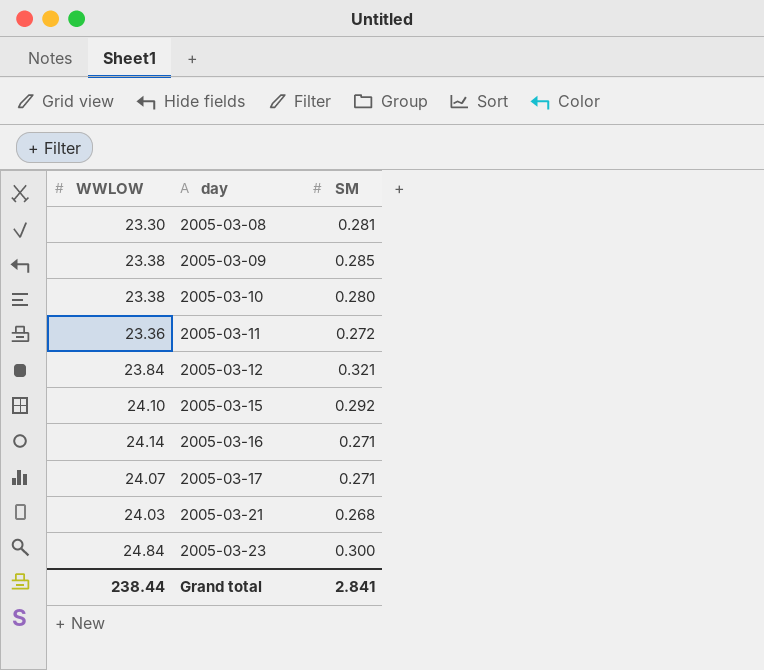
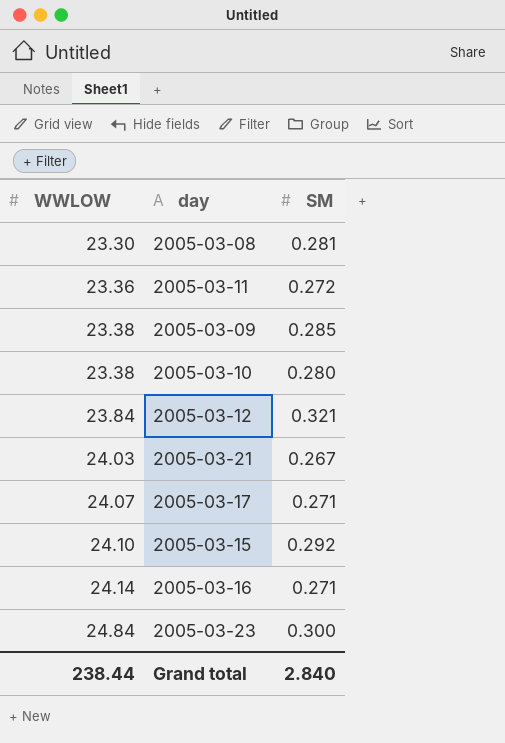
row order: day ascending -> WWLOW ascending
2005-03-21 | SM: 0.268 -> 0.267
Grand total | SM: 2.841 -> 2.840

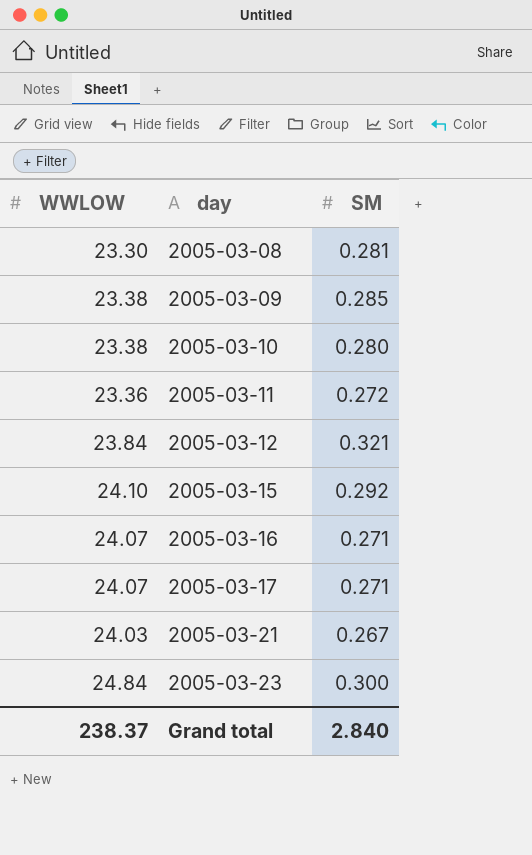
row order: WWLOW ascending -> day ascending
2005-03-16 | WWLOW: 24.14 -> 24.07
Grand total | WWLOW: 238.44 -> 238.37

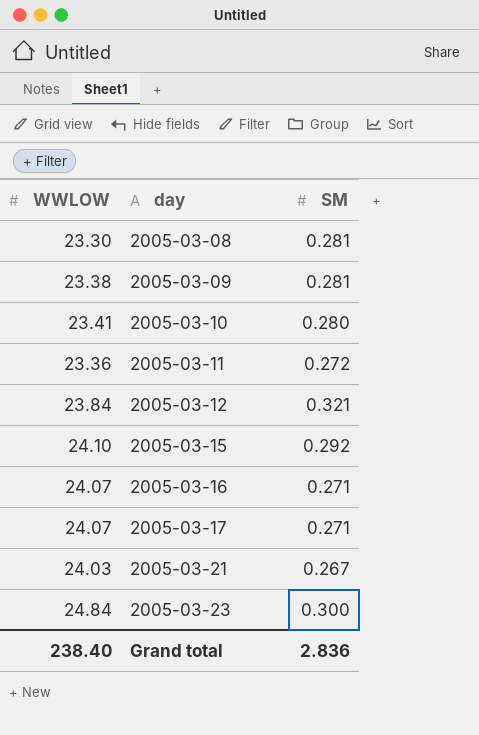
2005-03-09 | SM: 0.285 -> 0.281
2005-03-10 | WWLOW: 23.38 -> 23.41
Grand total | WWLOW: 238.37 -> 238.40
Grand total | SM: 2.840 -> 2.836

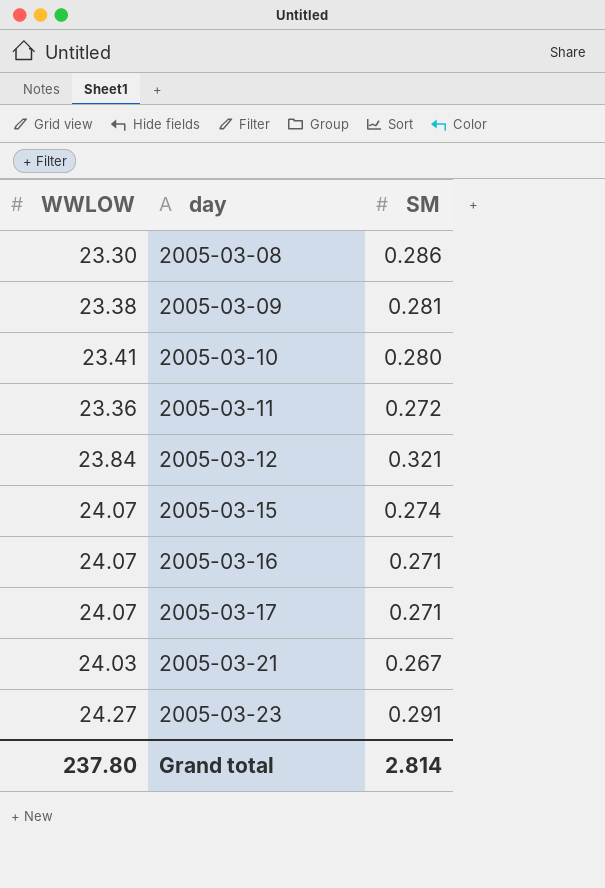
2005-03-08 | SM: 0.281 -> 0.286
2005-03-15 | WWLOW: 24.10 -> 24.07
2005-03-15 | SM: 0.292 -> 0.274
2005-03-23 | WWLOW: 24.84 -> 24.27
2005-03-23 | SM: 0.300 -> 0.291
Grand total | WWLOW: 238.40 -> 237.80
Grand total | SM: 2.836 -> 2.814

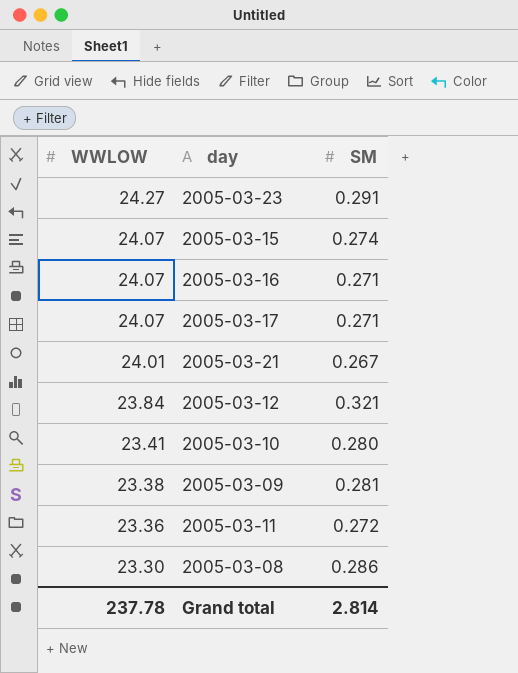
row order: day ascending -> WWLOW descending
2005-03-21 | WWLOW: 24.03 -> 24.01
Grand total | WWLOW: 237.80 -> 237.78

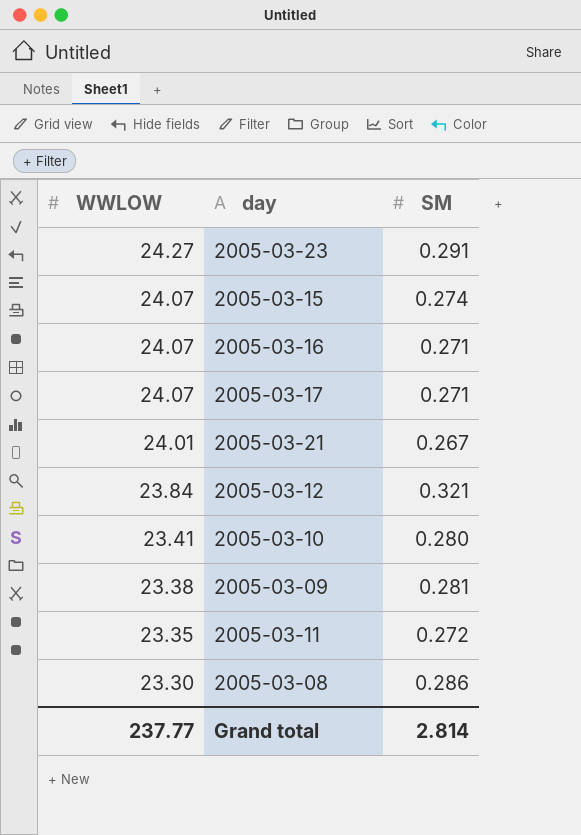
2005-03-11 | WWLOW: 23.36 -> 23.35
Grand total | WWLOW: 237.78 -> 237.77

